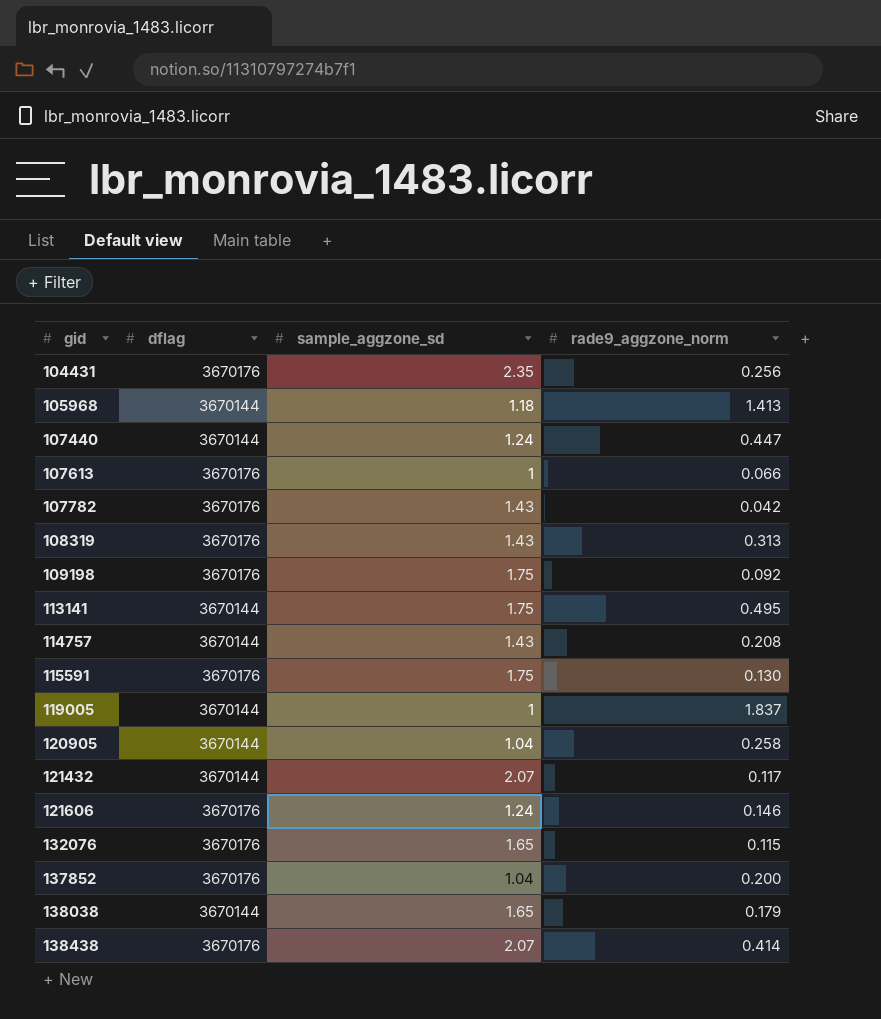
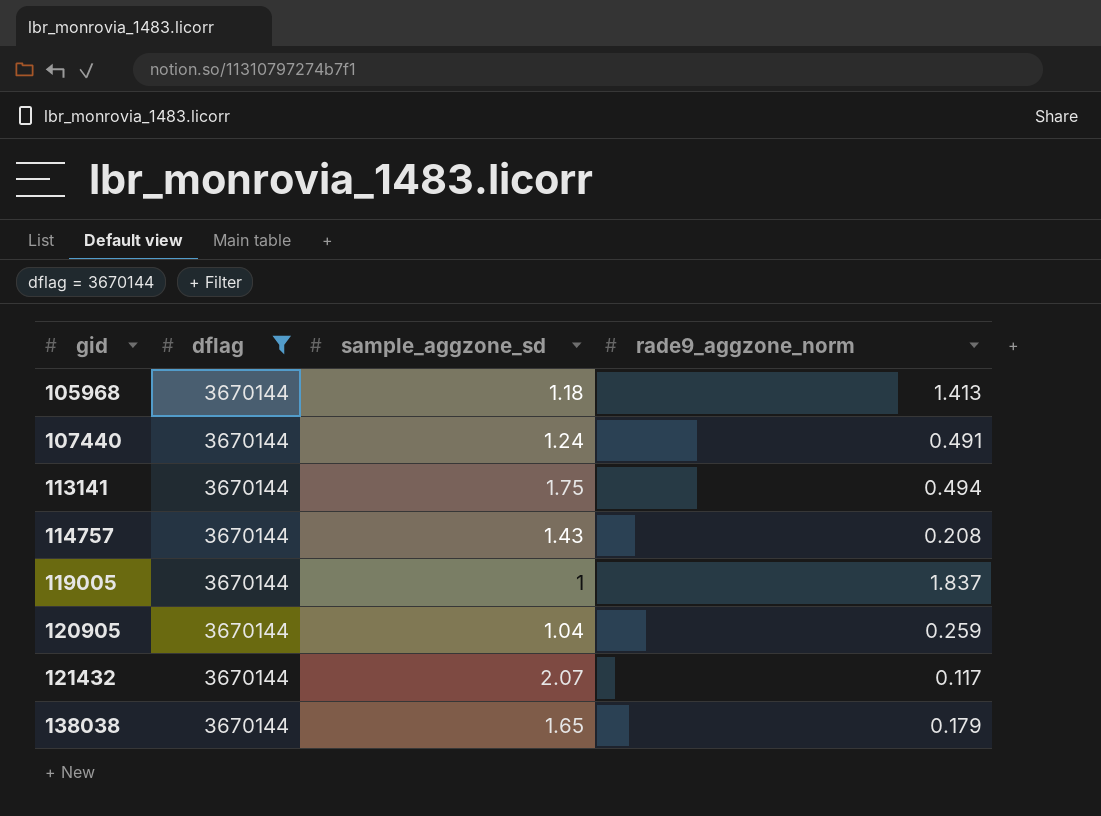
filter: none -> dflag = 3670144
107440 | rade9_aggzone_norm: 0.447 -> 0.491
113141 | rade9_aggzone_norm: 0.495 -> 0.494
120905 | rade9_aggzone_norm: 0.258 -> 0.259

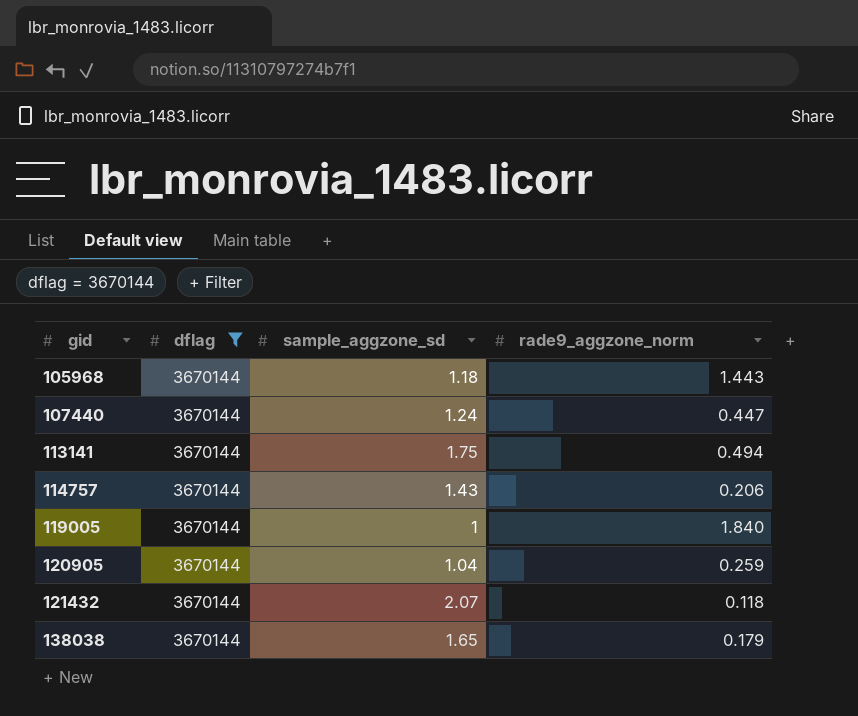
105968 | rade9_aggzone_norm: 1.413 -> 1.443
107440 | rade9_aggzone_norm: 0.491 -> 0.447
114757 | rade9_aggzone_norm: 0.208 -> 0.206
119005 | rade9_aggzone_norm: 1.837 -> 1.840
121432 | rade9_aggzone_norm: 0.117 -> 0.118

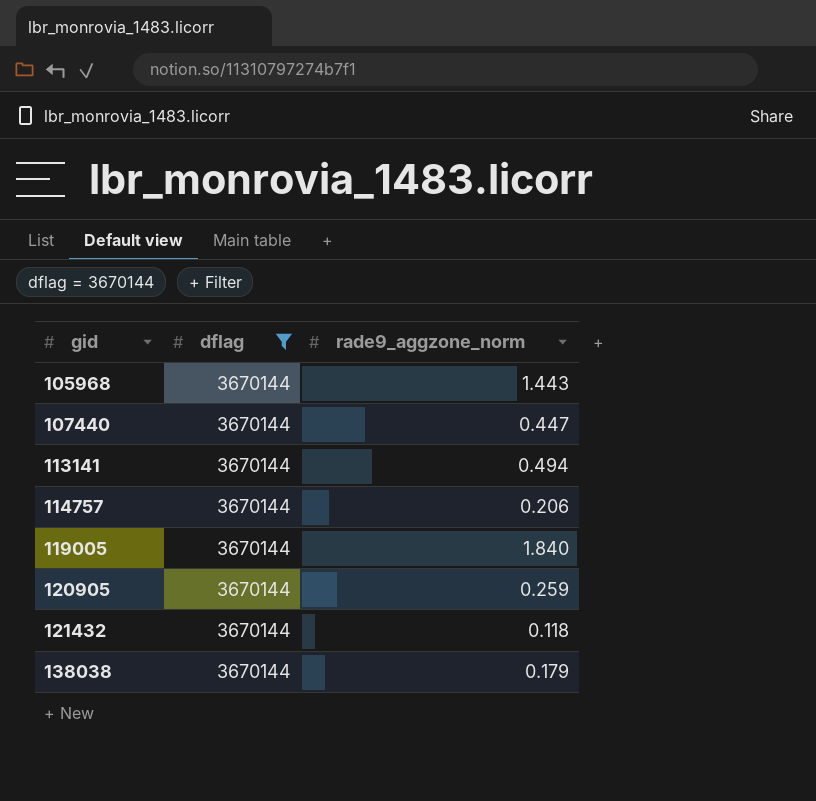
column sample_aggzone_sd | position: 3 -> none

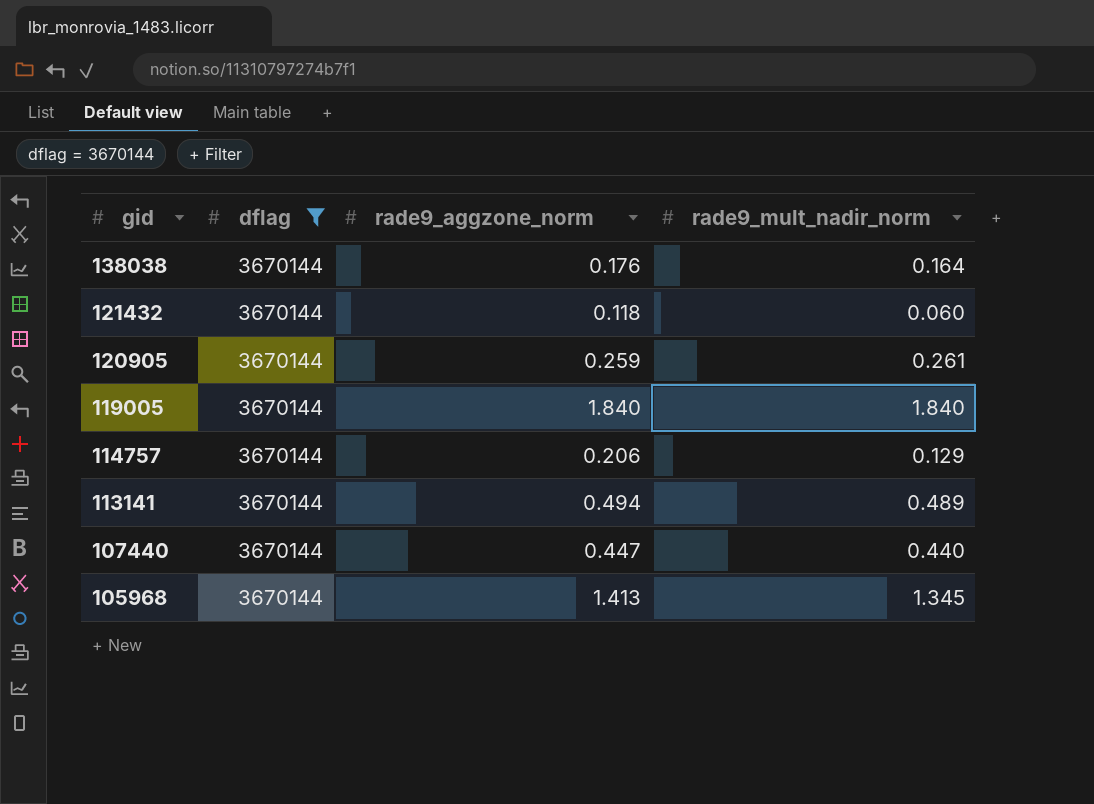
row order: gid ascending -> gid descending
column rade9_mult_nadir_norm | position: none -> 4
138038 | rade9_aggzone_norm: 0.179 -> 0.176
105968 | rade9_aggzone_norm: 1.443 -> 1.413

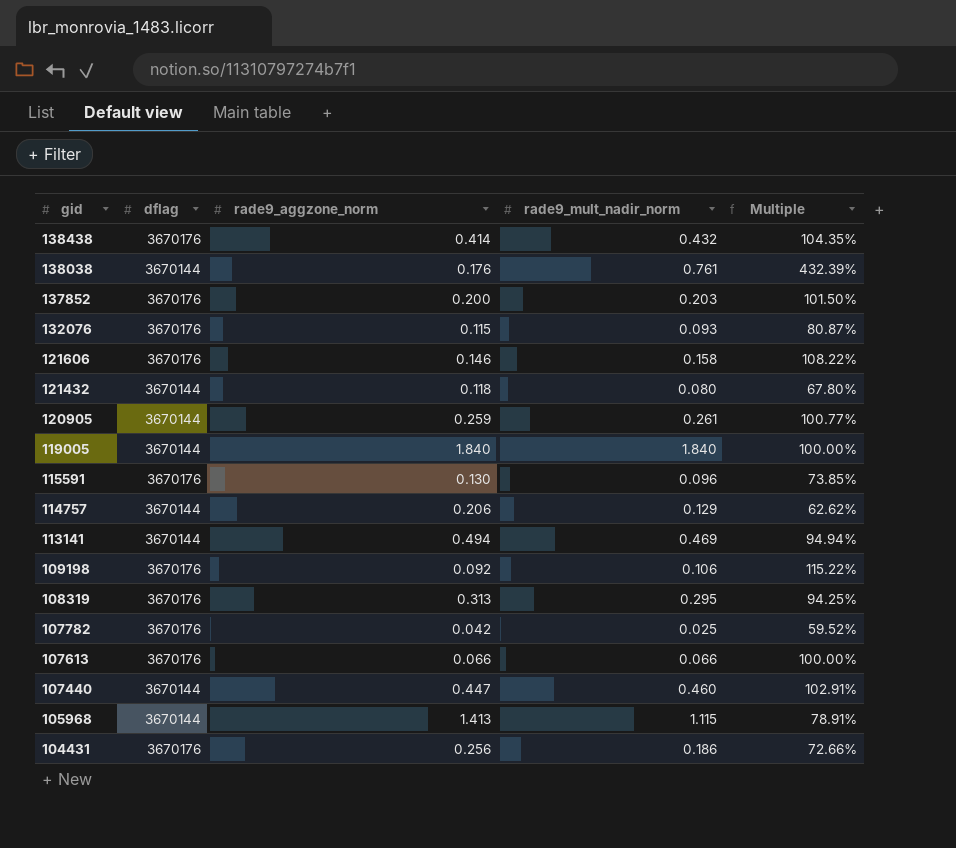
filter: dflag = 3670144 -> none
column Multiple | formula: none -> [rade9_mult_nadir_norm] / [rade9_aggzone_norm]
138038 | rade9_mult_nadir_norm: 0.164 -> 0.761
121432 | rade9_mult_nadir_norm: 0.060 -> 0.080
113141 | rade9_mult_nadir_norm: 0.489 -> 0.469
107440 | rade9_mult_nadir_norm: 0.440 -> 0.460
105968 | rade9_mult_nadir_norm: 1.345 -> 1.115

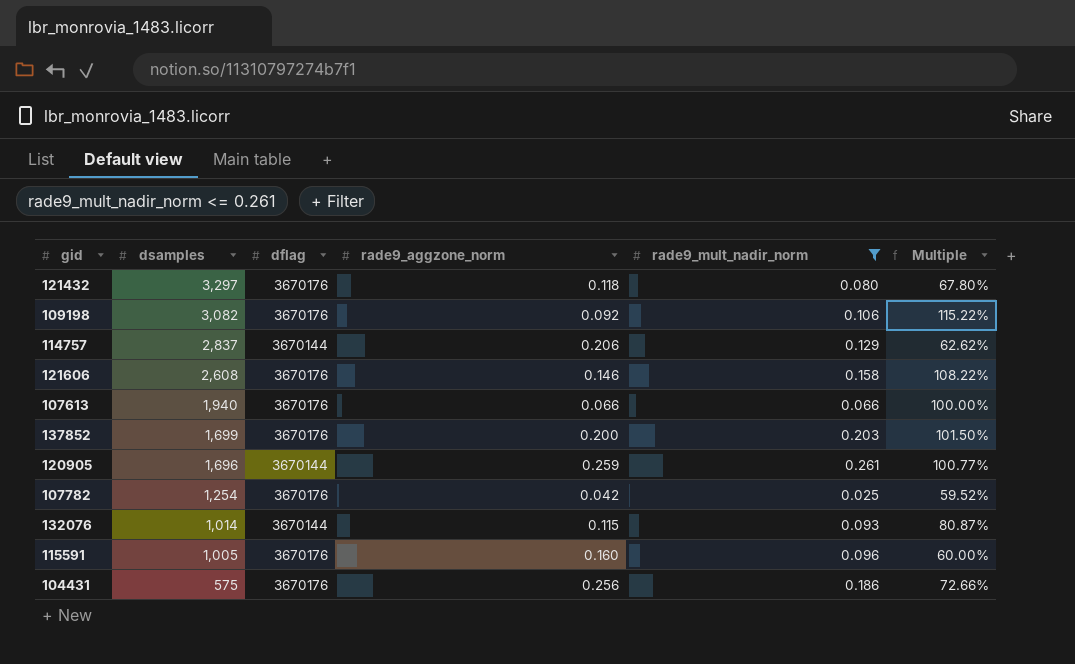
filter: none -> rade9_mult_nadir_norm <= 0.261
row order: gid descending -> dsamples descending
column dsamples | position: none -> 2
121432 | dflag: 3670144 -> 3670176
132076 | dflag: 3670176 -> 3670144
115591 | rade9_aggzone_norm: 0.130 -> 0.160
115591 | Multiple: 73.85% -> 60.00%

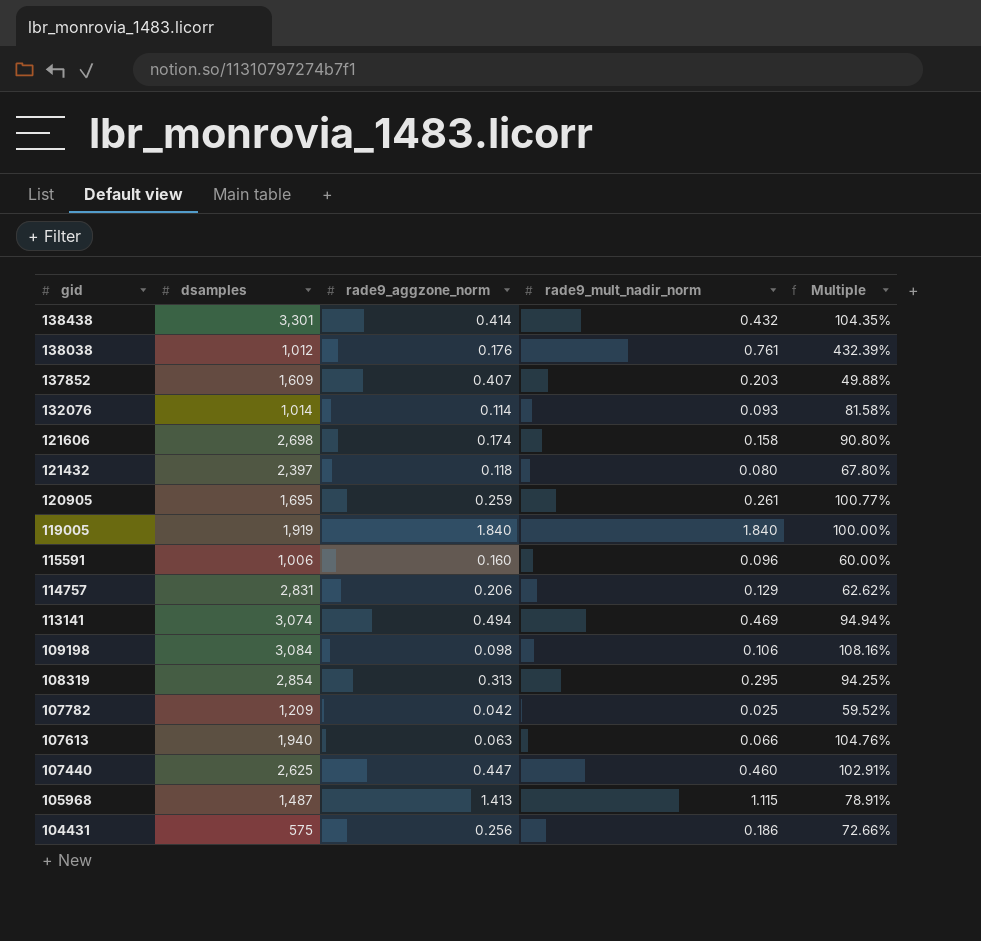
filter: rade9_mult_nadir_norm <= 0.261 -> none
row order: dsamples descending -> gid descending
column dflag | position: 3 -> none
137852 | dsamples: 1,699 -> 1,609
137852 | rade9_aggzone_norm: 0.200 -> 0.407
137852 | Multiple: 101.50% -> 49.88%
132076 | rade9_aggzone_norm: 0.115 -> 0.114
132076 | Multiple: 80.87% -> 81.58%
121606 | dsamples: 2,608 -> 2,698
121606 | rade9_aggzone_norm: 0.146 -> 0.174
121606 | Multiple: 108.22% -> 90.80%
121432 | dsamples: 3,297 -> 2,397
120905 | dsamples: 1,696 -> 1,695
115591 | dsamples: 1,005 -> 1,006
114757 | dsamples: 2,837 -> 2,831
109198 | dsamples: 3,082 -> 3,084
109198 | rade9_aggzone_norm: 0.092 -> 0.098
109198 | Multiple: 115.22% -> 108.16%
107782 | dsamples: 1,254 -> 1,209
107613 | rade9_aggzone_norm: 0.066 -> 0.063
107613 | Multiple: 100.00% -> 104.76%

